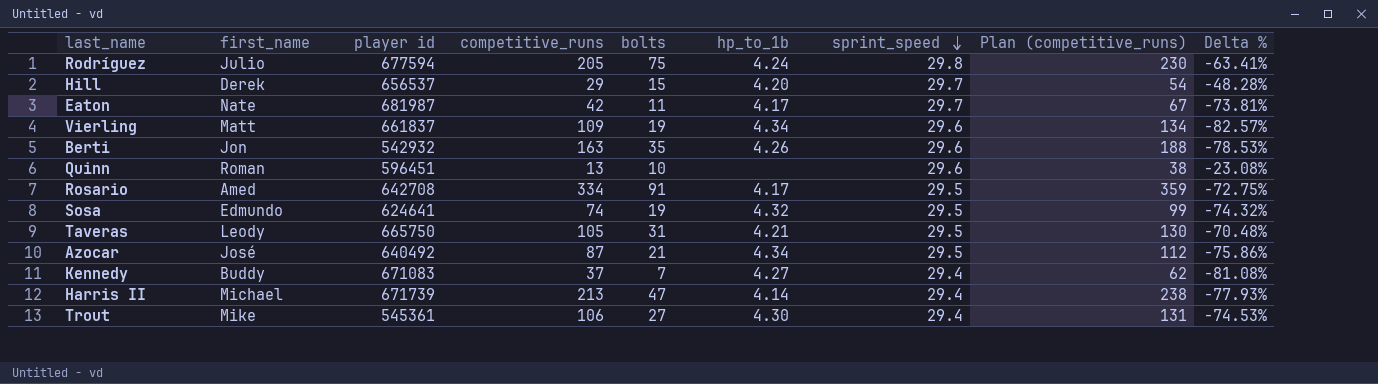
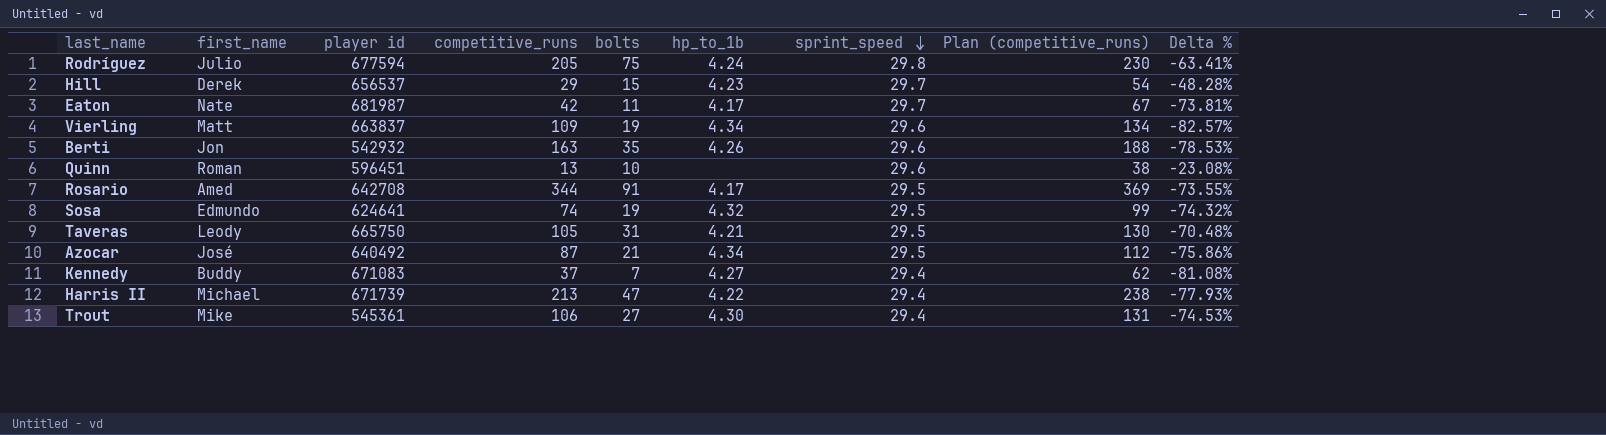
Hill | hp_to_1b: 4.20 -> 4.23
Vierling | player id: 661837 -> 663837
Rosario | competitive_runs: 334 -> 344
Rosario | Plan (competitive_runs): 359 -> 369
Rosario | Delta %: -72.75% -> -73.55%
Harris II | hp_to_1b: 4.14 -> 4.22

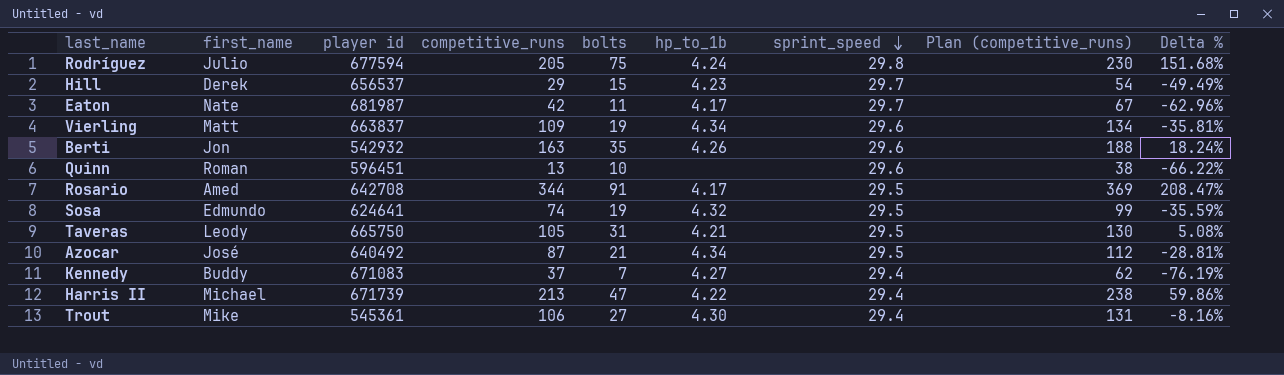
column Delta % | formula: ([bolts] - [competitive_runs]) / [competitive_runs] -> ([bolts] - [sprint_speed]) / [sprint_speed]

